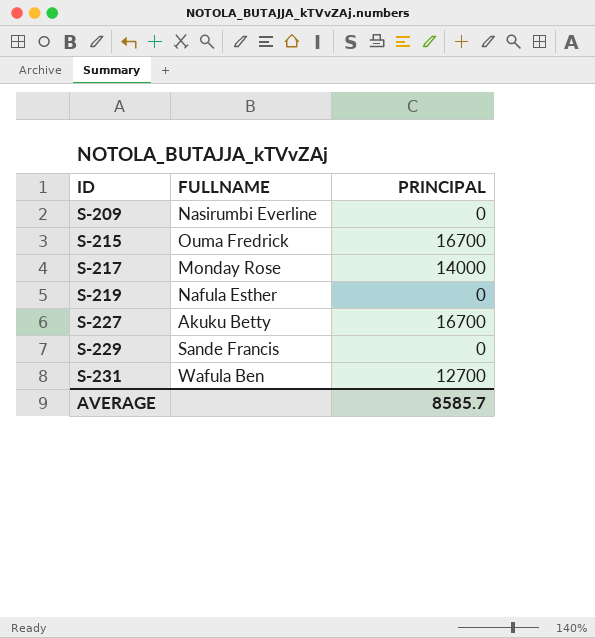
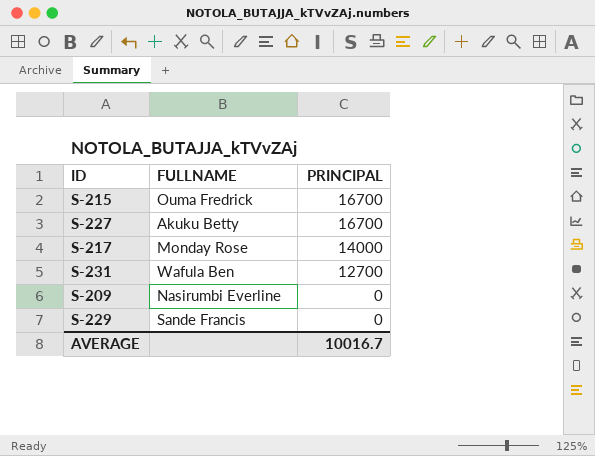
row order: ID ascending -> PRINCIPAL descending
row S-219: Nafula Esther | 0 -> none
AVERAGE | PRINCIPAL: 8585.7 -> 10016.7

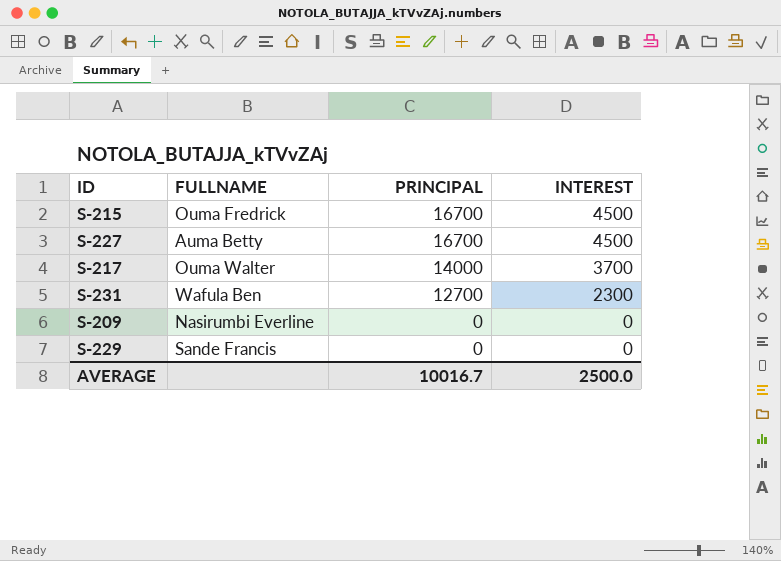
column INTEREST | position: none -> 4
S-227 | FULLNAME: Akuku Betty -> Auma Betty
S-217 | FULLNAME: Monday Rose -> Ouma Walter

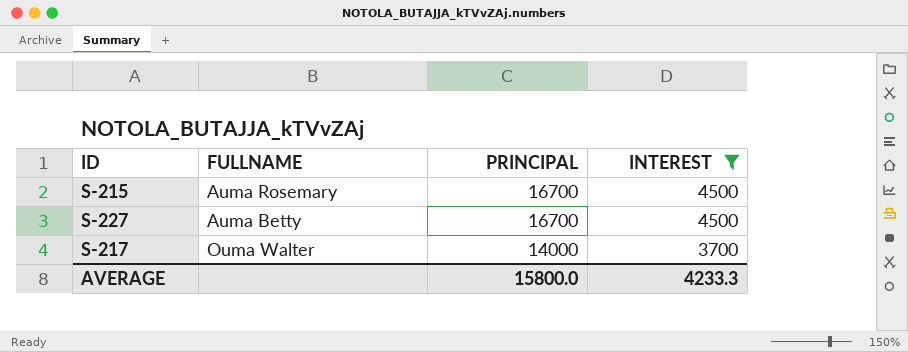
filter: none -> INTEREST >= 3700
S-215 | FULLNAME: Ouma Fredrick -> Auma Rosemary
AVERAGE | PRINCIPAL: 10016.7 -> 15800.0
AVERAGE | INTEREST: 2500.0 -> 4233.3

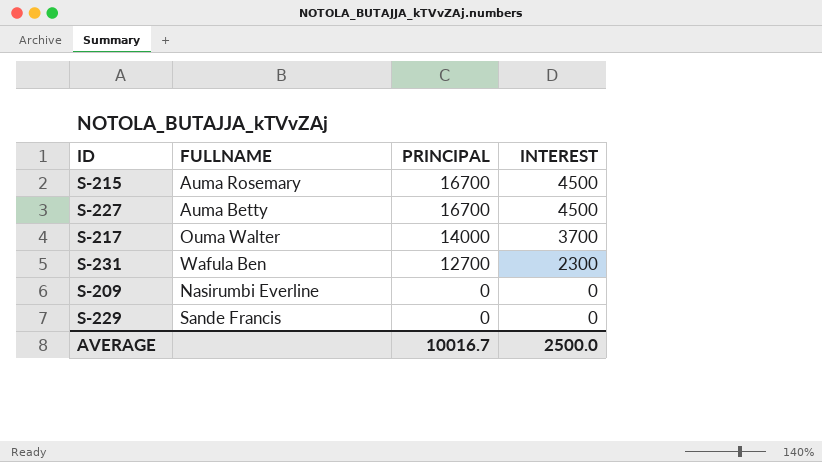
filter: INTEREST >= 3700 -> none
AVERAGE | PRINCIPAL: 15800.0 -> 10016.7
AVERAGE | INTEREST: 4233.3 -> 2500.0

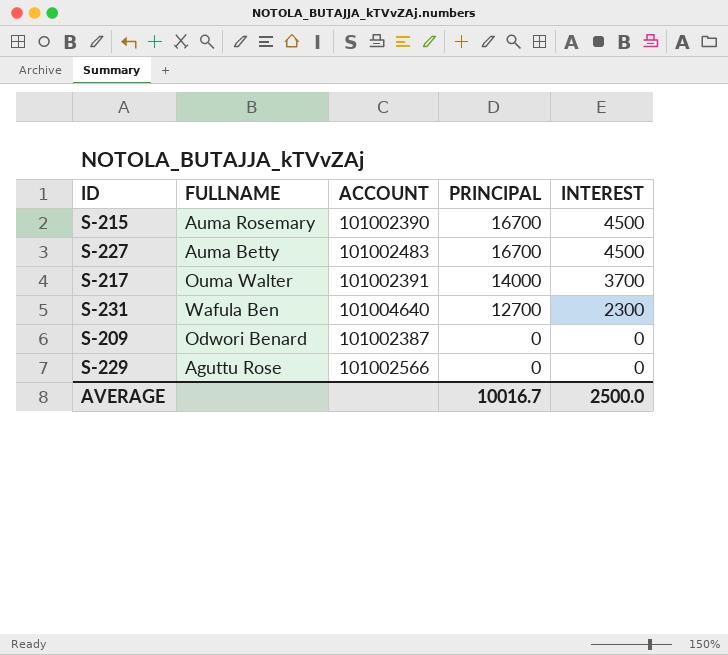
column ACCOUNT | position: none -> 3
S-209 | FULLNAME: Nasirumbi Everline -> Odwori Benard
S-229 | FULLNAME: Sande Francis -> Aguttu Rose

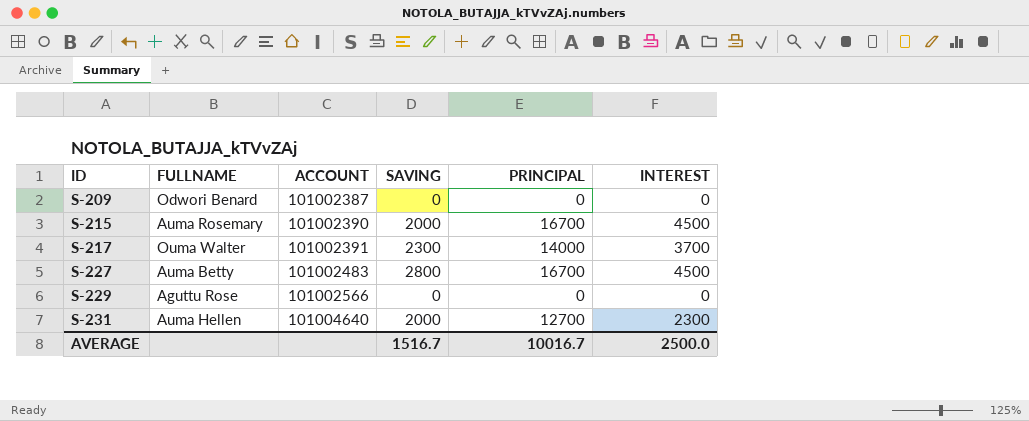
row order: PRINCIPAL descending -> ID ascending
column SAVING | position: none -> 4
S-231 | FULLNAME: Wafula Ben -> Auma Hellen

